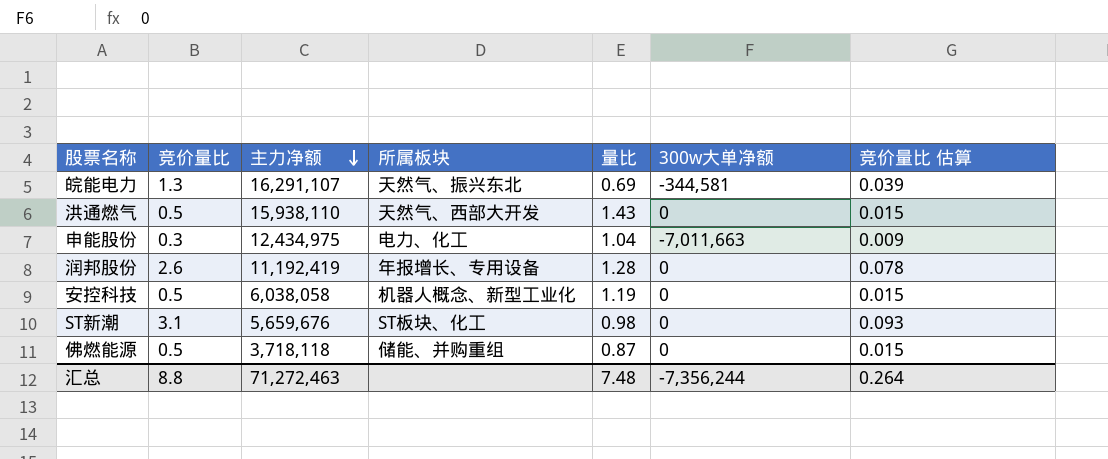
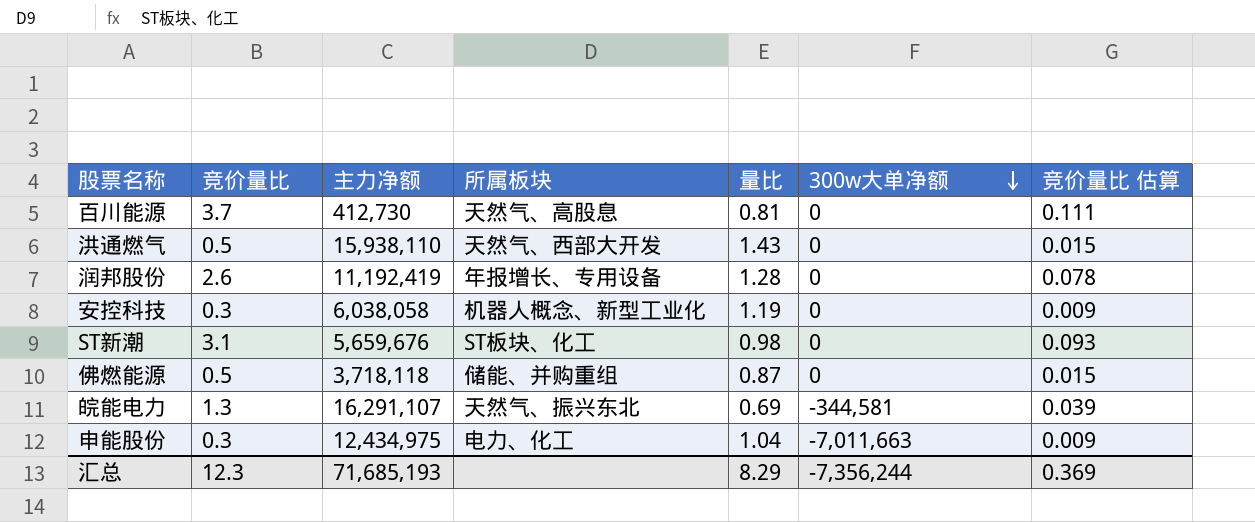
row order: 主力净额 descending -> 300w大单净额 descending
row 百川能源: none -> 3.7 | 412,730 | 天然气、高股息 | 0.81 | 0 | 0.111
安控科技 | 竞价量比: 0.5 -> 0.3
安控科技 | 竞价量比 估算: 0.015 -> 0.009
汇总 | 竞价量比: 8.8 -> 12.3
汇总 | 主力净额: 71,272,463 -> 71,685,193
汇总 | 量比: 7.48 -> 8.29
汇总 | 竞价量比 估算: 0.264 -> 0.369

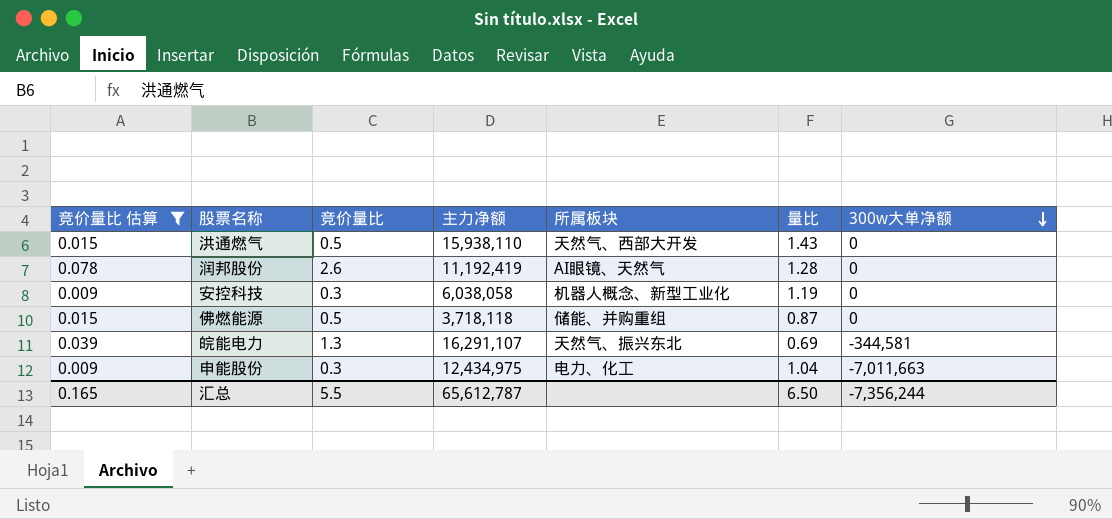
filter: none -> 竞价量比 估算 <= 0.078
column 竞价量比 估算 | position: 7 -> 1
润邦股份 | 所属板块: 年报增长、专用设备 -> AI眼镜、天然气
汇总 | 竞价量比 估算: 0.369 -> 0.165
汇总 | 竞价量比: 12.3 -> 5.5
汇总 | 主力净额: 71,685,193 -> 65,612,787
汇总 | 量比: 8.29 -> 6.50

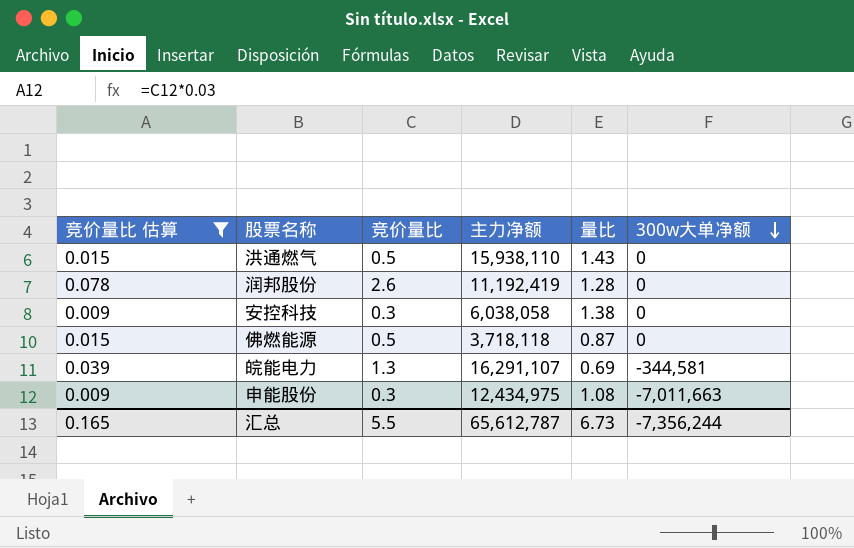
column 所属板块 | position: 5 -> none
安控科技 | 量比: 1.19 -> 1.38
申能股份 | 量比: 1.04 -> 1.08
汇总 | 量比: 6.50 -> 6.73

